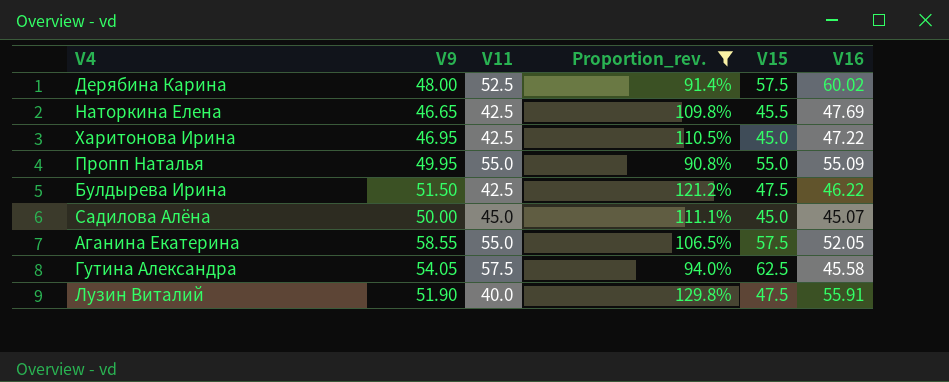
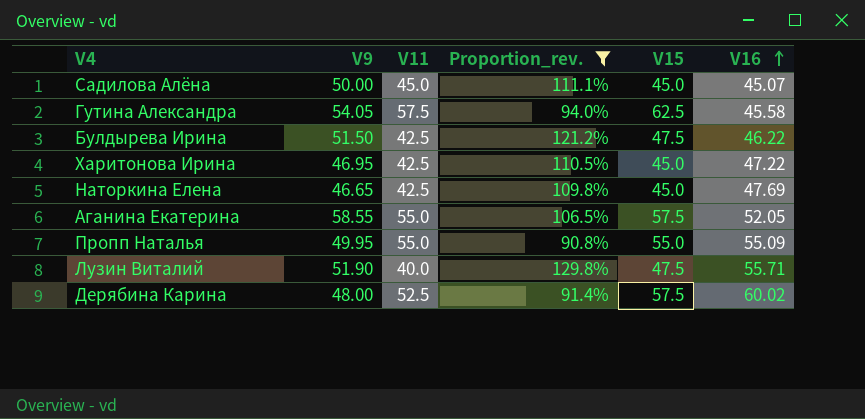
row order: none -> V16 ascending
Наторкина Елена | V15: 45.5 -> 45.0
Лузин Виталий | V16: 55.91 -> 55.71

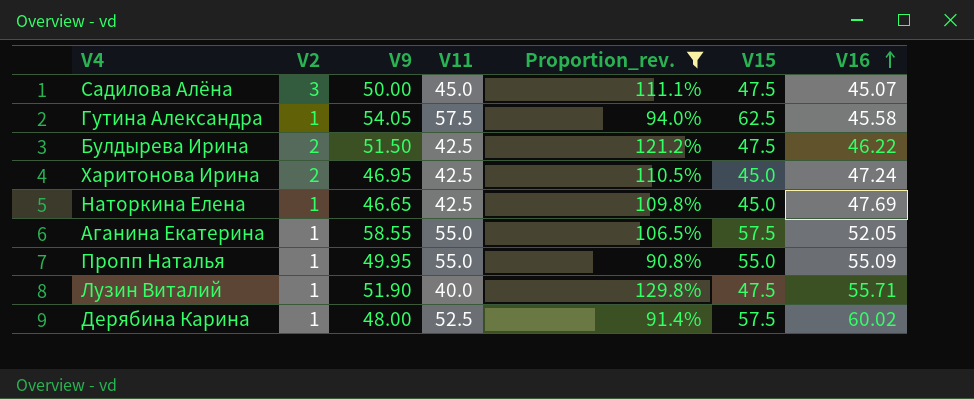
column V2 | position: none -> 2
Садилова Алёна | V15: 45.0 -> 47.5
Харитонова Ирина | V16: 47.22 -> 47.24

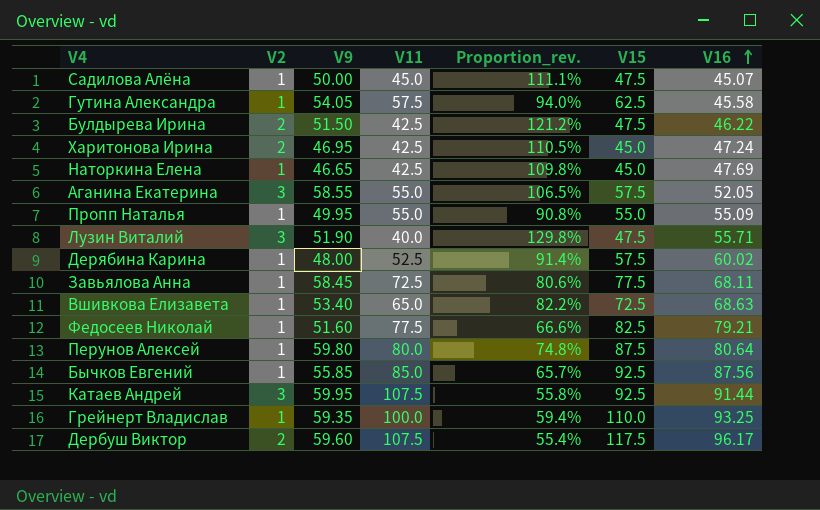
filter: Proportion_rev. >= 90.8% -> none
Садилова Алёна | V2: 3 -> 1
Аганина Екатерина | V2: 1 -> 3
Лузин Виталий | V2: 1 -> 3

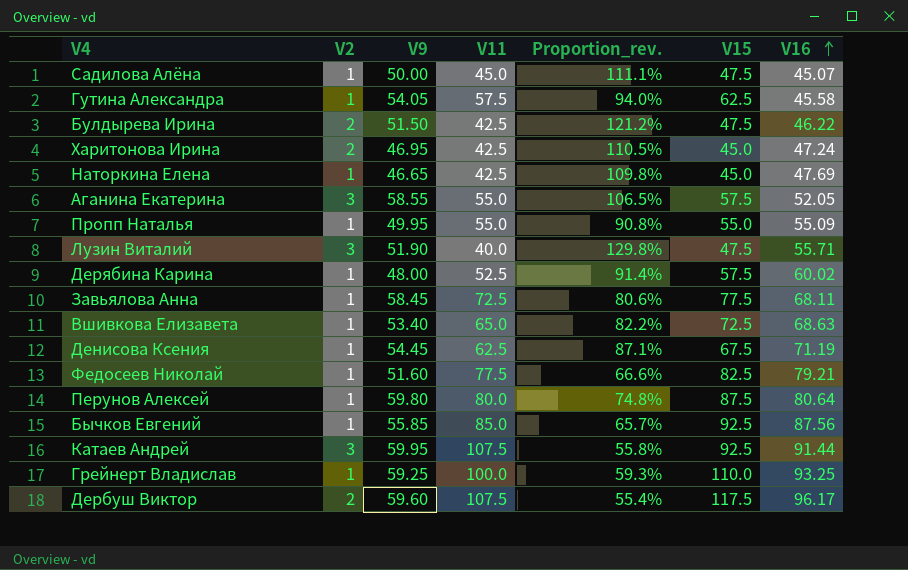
row Денисова Ксения: none -> 1 | 54.45 | 62.5 | 87.1% | 67.5 | 71.19
Грейнерт Владислав | V9: 59.35 -> 59.25
Грейнерт Владислав | Proportion_rev.: 59.4% -> 59.3%

